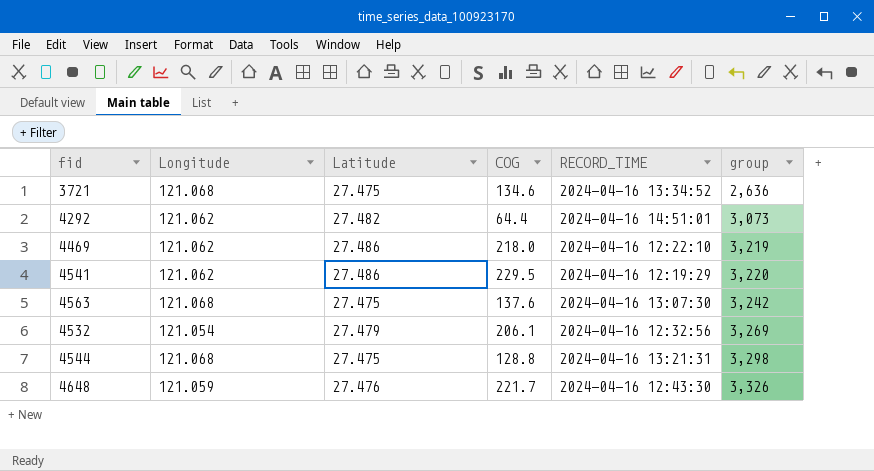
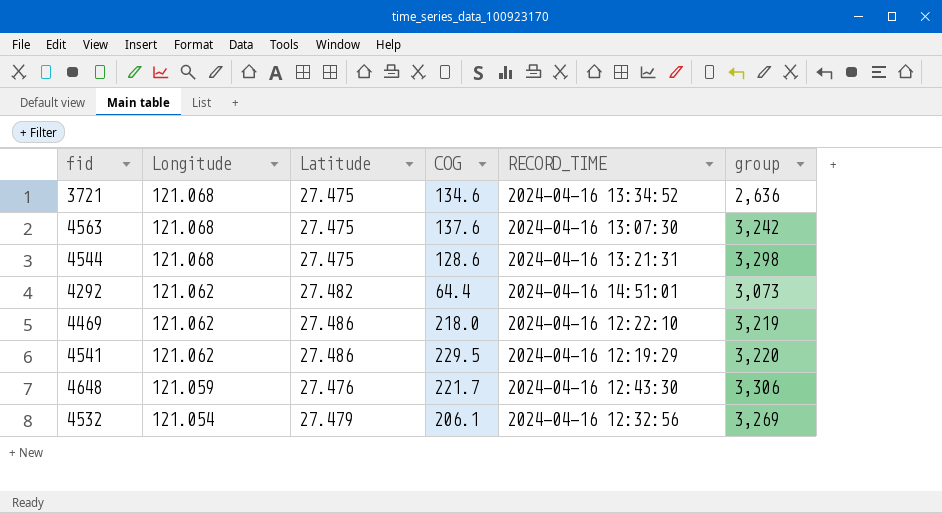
row order: group ascending -> Longitude descending
4544 | COG: 128.8 -> 128.6
4648 | group: 3,326 -> 3,306

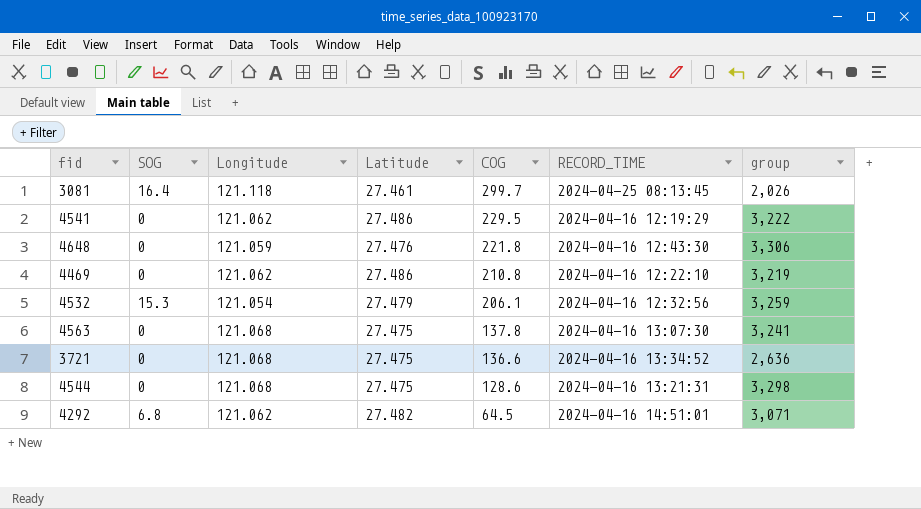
row order: Longitude descending -> COG descending
column SOG | position: none -> 2
row 3081: none -> 16.4 | 121.118 | 27.461 | 299.7 | 2024-04-25 08:13:45 | 2,026
4541 | group: 3,220 -> 3,222
4648 | COG: 221.7 -> 221.8
4469 | COG: 218.0 -> 210.8
4532 | group: 3,269 -> 3,259
4563 | COG: 137.6 -> 137.8
4563 | group: 3,242 -> 3,241
3721 | COG: 134.6 -> 136.6
4292 | COG: 64.4 -> 64.5
4292 | group: 3,073 -> 3,071

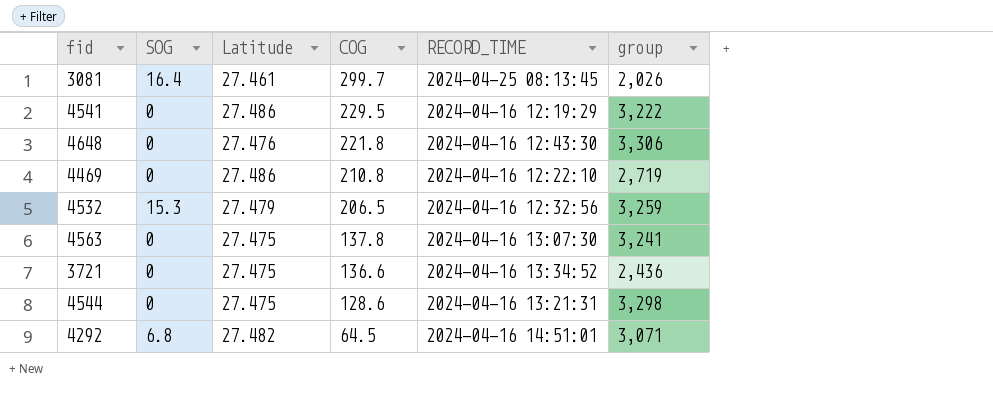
column Longitude | position: 3 -> none
4469 | group: 3,219 -> 2,719
4532 | COG: 206.1 -> 206.5
3721 | group: 2,636 -> 2,436

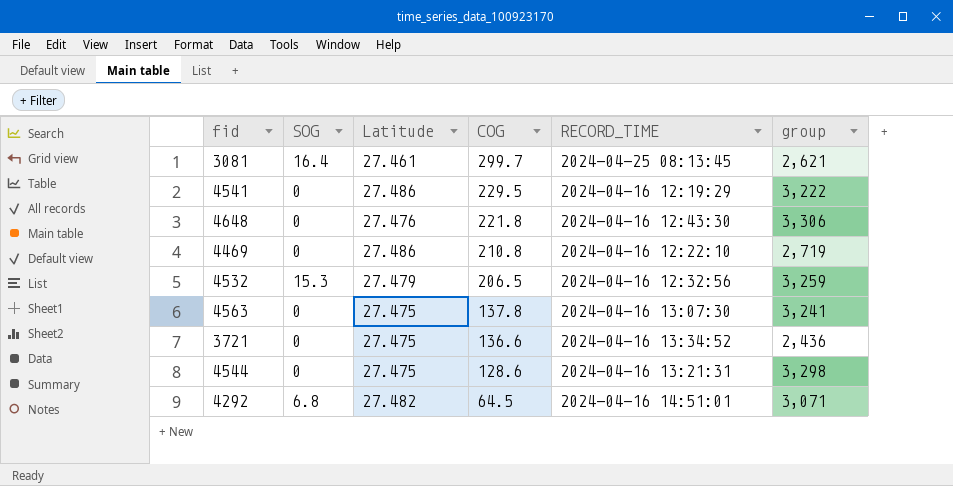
3081 | group: 2,026 -> 2,621

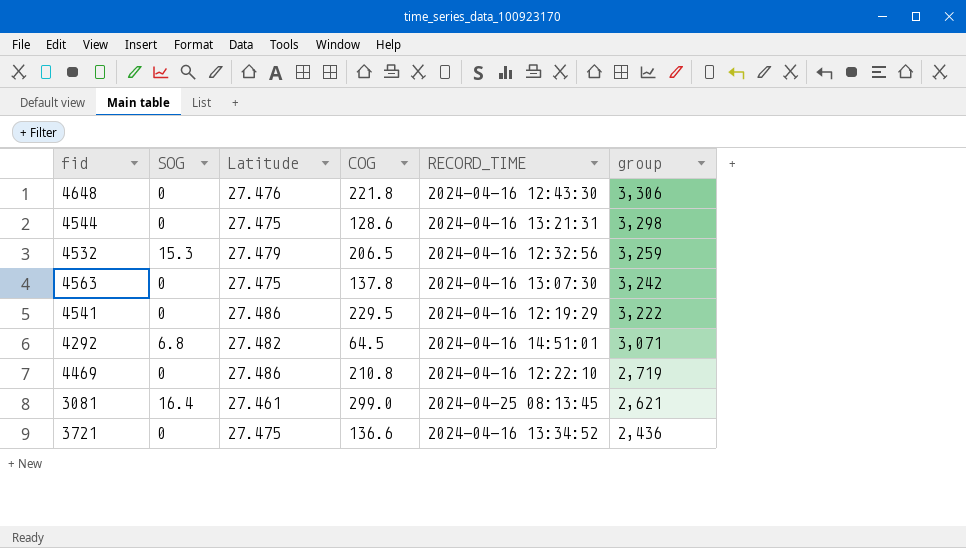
row order: COG descending -> group descending
4563 | group: 3,241 -> 3,242
3081 | COG: 299.7 -> 299.0

